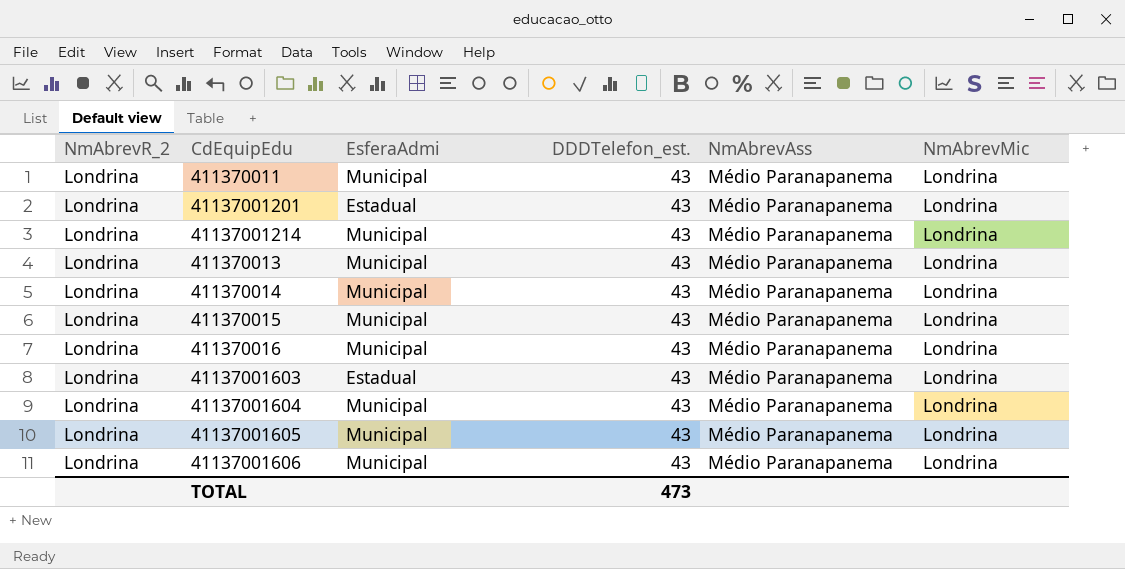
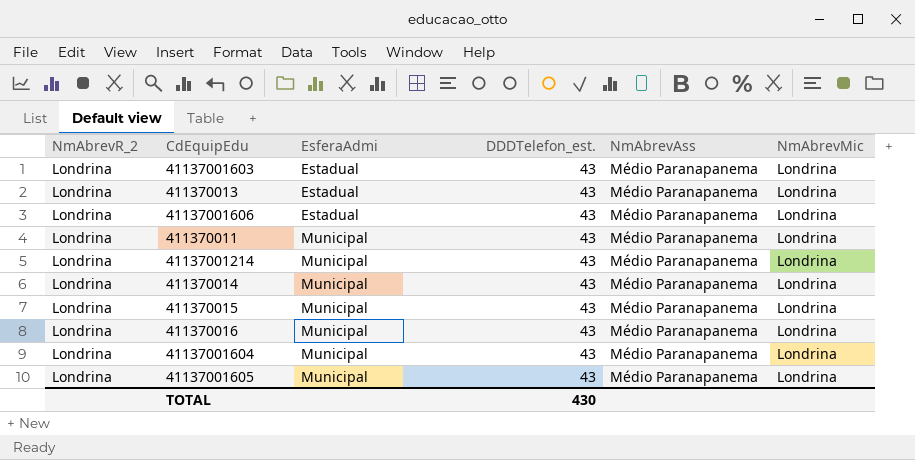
row order: none -> EsferaAdmi ascending
row 41137001201: Londrina | Estadual | 43 | Médio Paranapanema | Londrina -> none
411370013 | EsferaAdmi: Municipal -> Estadual
41137001606 | EsferaAdmi: Municipal -> Estadual
TOTAL | DDDTelefon_est.: 473 -> 430

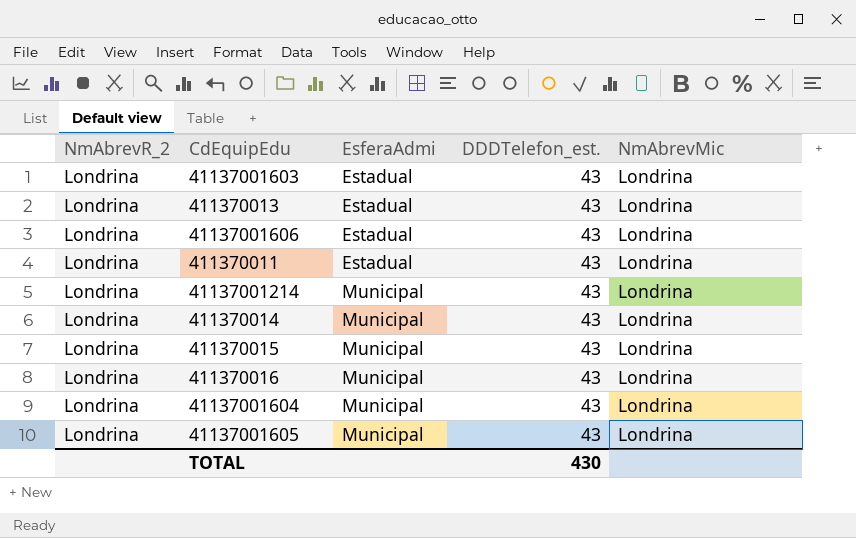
column NmAbrevAss | position: 5 -> none
411370011 | EsferaAdmi: Municipal -> Estadual

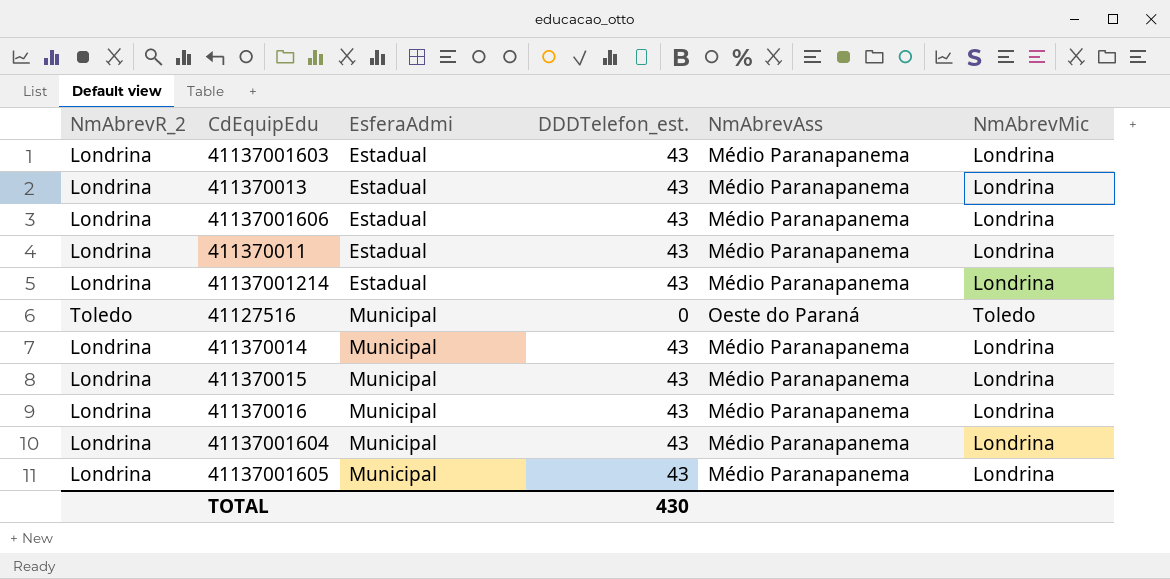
column NmAbrevAss | position: none -> 5
41137001214 | EsferaAdmi: Municipal -> Estadual
row 41127516: none -> Toledo | Municipal | 0 | Oeste do Paraná | Toledo

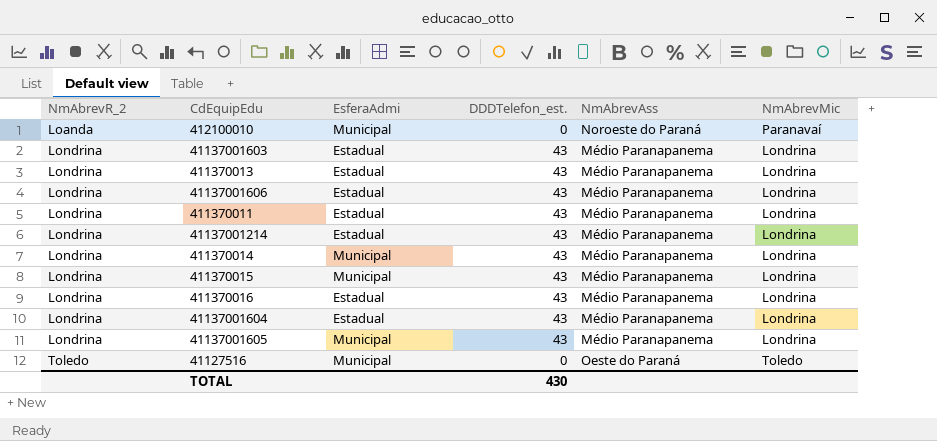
row order: EsferaAdmi ascending -> NmAbrevR_2 ascending
row 412100010: none -> Loanda | Municipal | 0 | Noroeste do Paraná | Paranavaí
411370016 | EsferaAdmi: Municipal -> Estadual
41137001604 | EsferaAdmi: Municipal -> Estadual

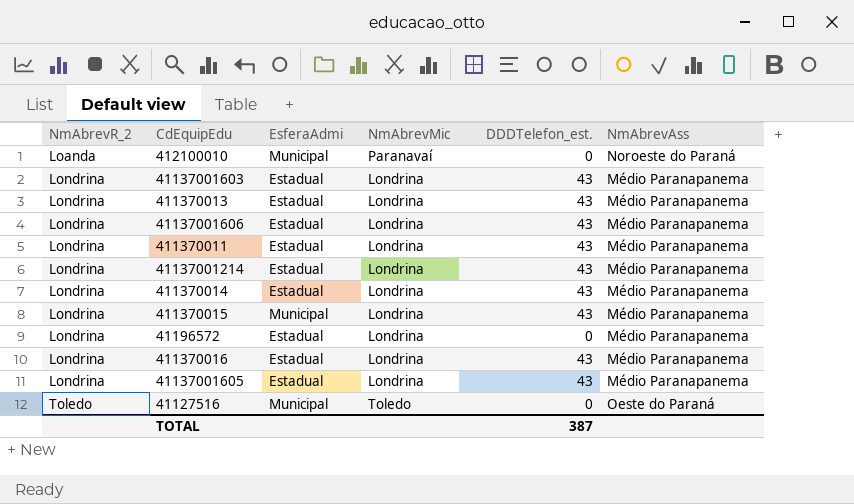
column NmAbrevMic | position: 6 -> 4
row 41137001604: Londrina | Estadual | 43 | Médio Paranapanema | Londrina -> none
411370014 | EsferaAdmi: Municipal -> Estadual
row 41196572: none -> Londrina | Estadual | Londrina | 0 | Médio Paranapanema
41137001605 | EsferaAdmi: Municipal -> Estadual
TOTAL | DDDTelefon_est.: 430 -> 387

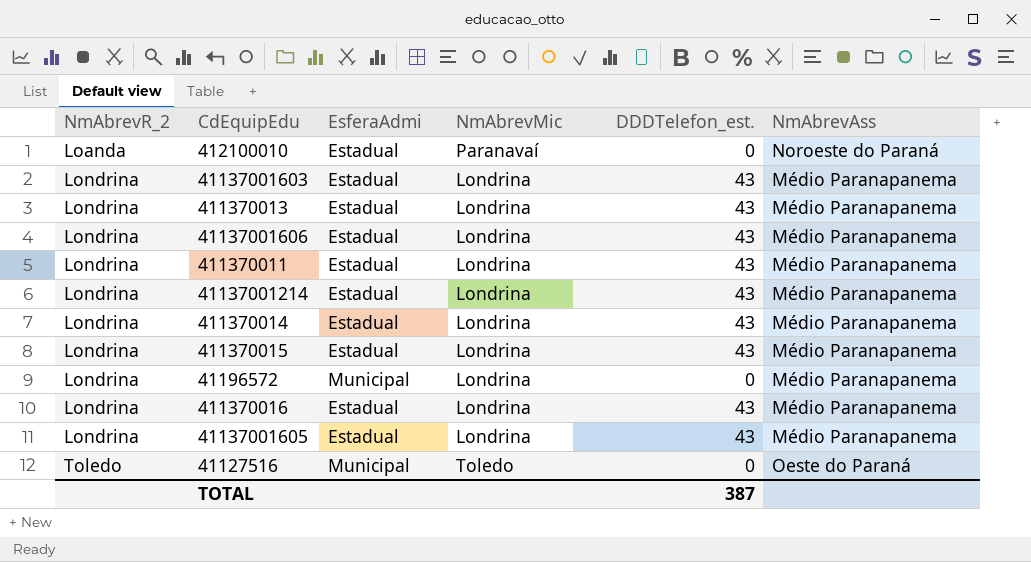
412100010 | EsferaAdmi: Municipal -> Estadual
411370015 | EsferaAdmi: Municipal -> Estadual
41196572 | EsferaAdmi: Estadual -> Municipal

